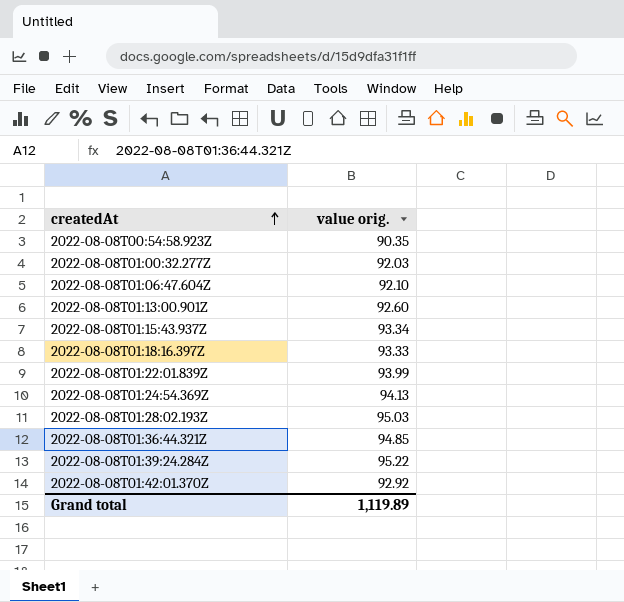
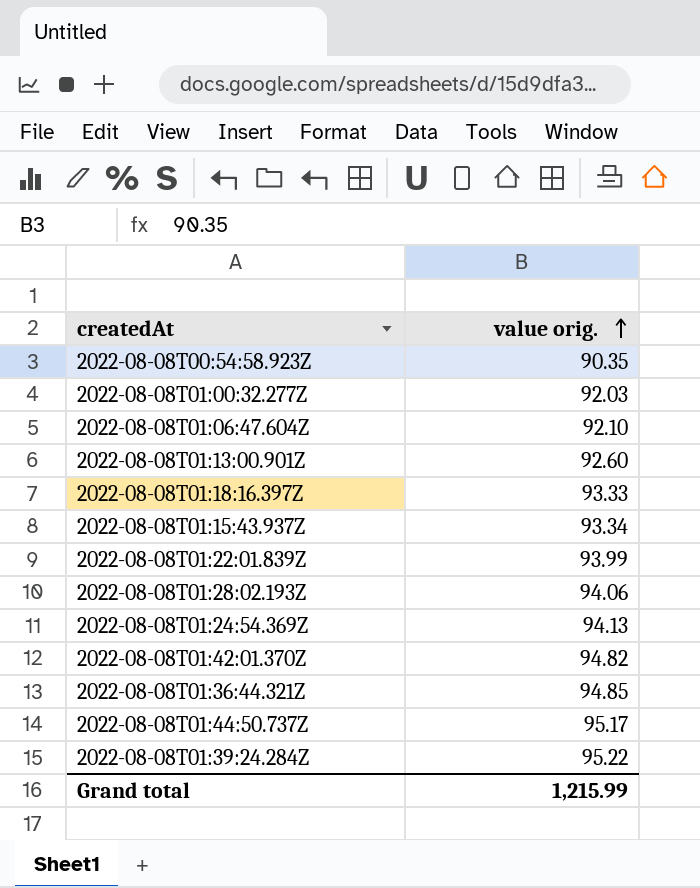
row order: createdAt ascending -> value orig. ascending
2022-08-08T01:28:02.193Z | value orig.: 95.03 -> 94.06
2022-08-08T01:42:01.370Z | value orig.: 92.92 -> 94.82
row 2022-08-08T01:44:50.737Z: none -> 95.17
Grand total | value orig.: 1,119.89 -> 1,215.99

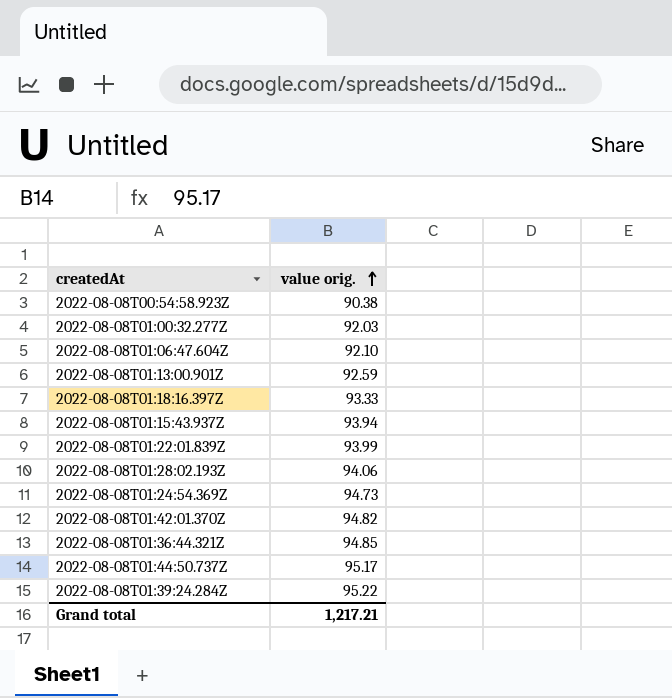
2022-08-08T00:54:58.923Z | value orig.: 90.35 -> 90.38
2022-08-08T01:13:00.901Z | value orig.: 92.60 -> 92.59
2022-08-08T01:15:43.937Z | value orig.: 93.34 -> 93.94
2022-08-08T01:24:54.369Z | value orig.: 94.13 -> 94.73
Grand total | value orig.: 1,215.99 -> 1,217.21

